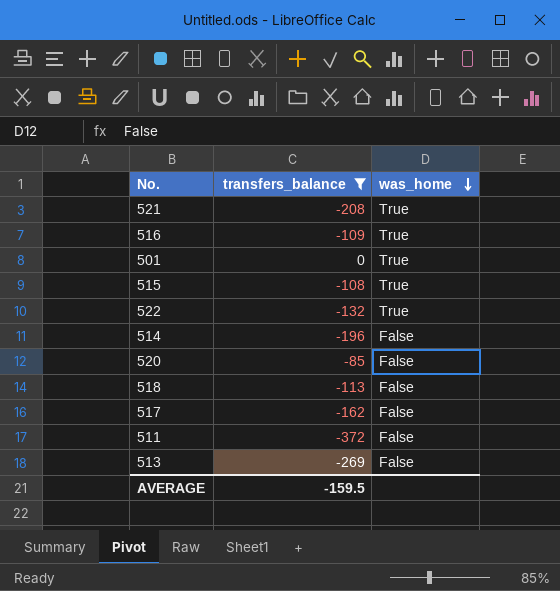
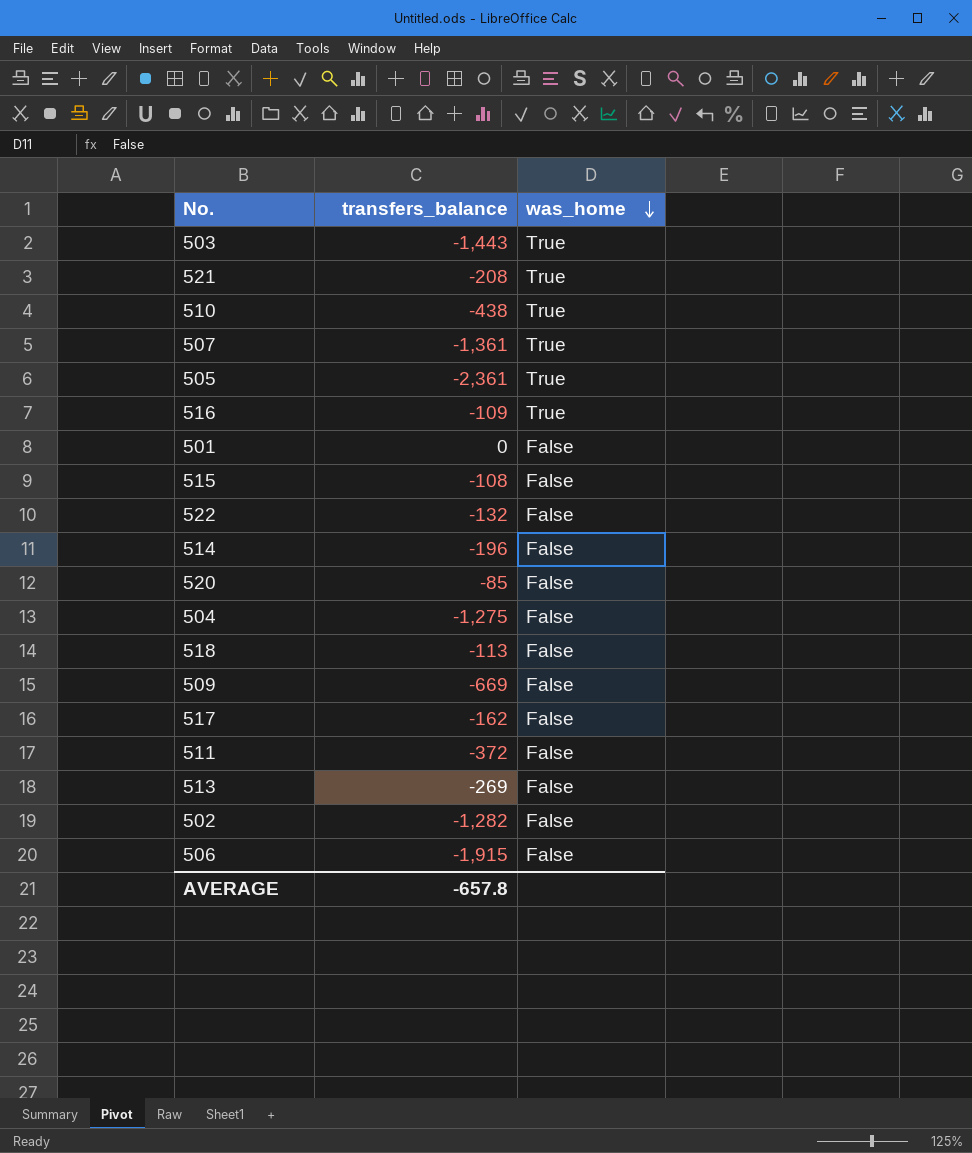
filter: transfers_balance >= -372 -> none
501 | was_home: True -> False
515 | was_home: True -> False
522 | was_home: True -> False
AVERAGE | transfers_balance: -159.5 -> -657.8

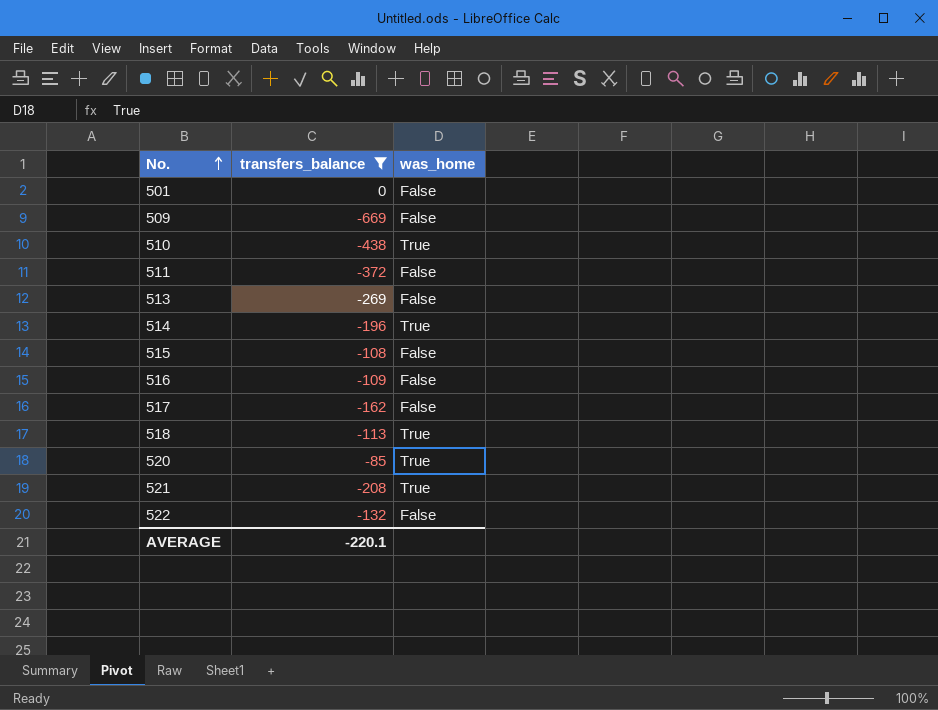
filter: none -> transfers_balance >= -669
row order: was_home descending -> No. ascending
514 | was_home: False -> True
516 | was_home: True -> False
518 | was_home: False -> True
520 | was_home: False -> True
AVERAGE | transfers_balance: -657.8 -> -220.1

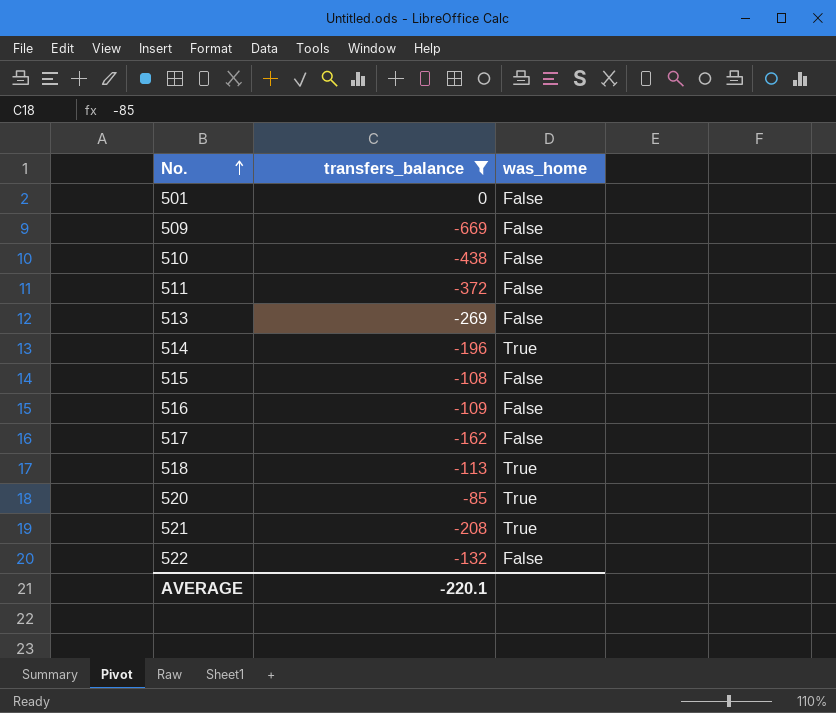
510 | was_home: True -> False

